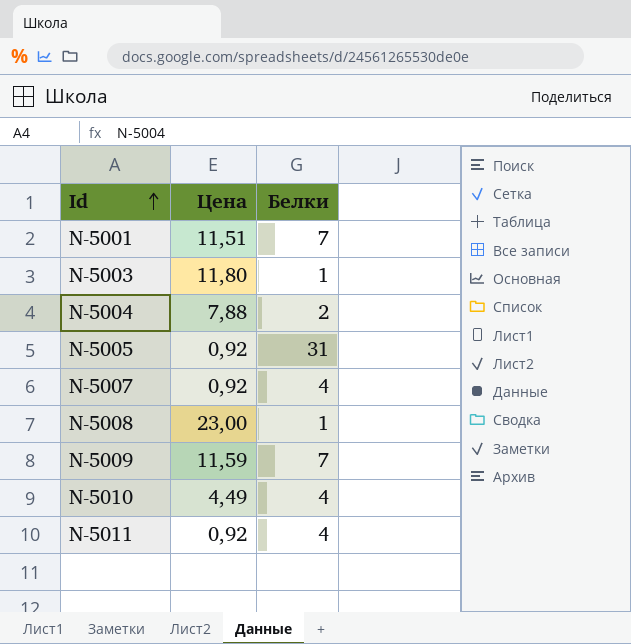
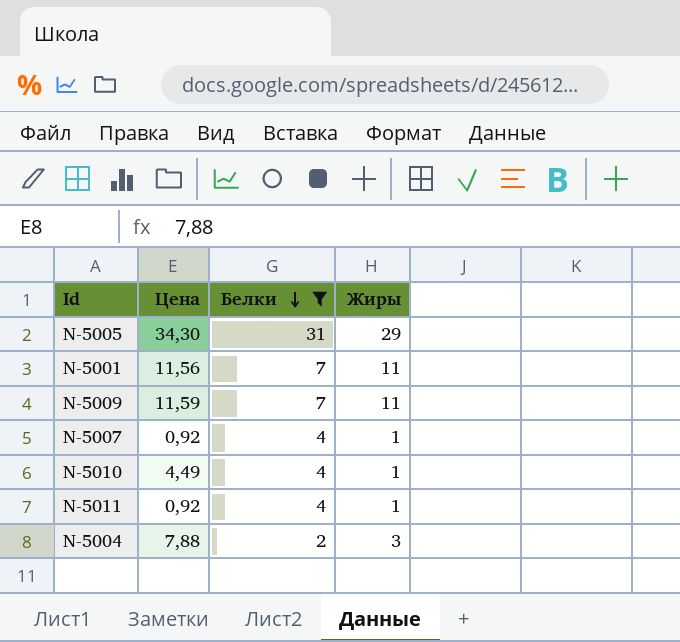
filter: none -> Белки != 1
row order: Id ascending -> Белки descending
column Жиры | position: none -> 4
N-5005 | Цена: 0,92 -> 34,30
N-5001 | Цена: 11,51 -> 11,56

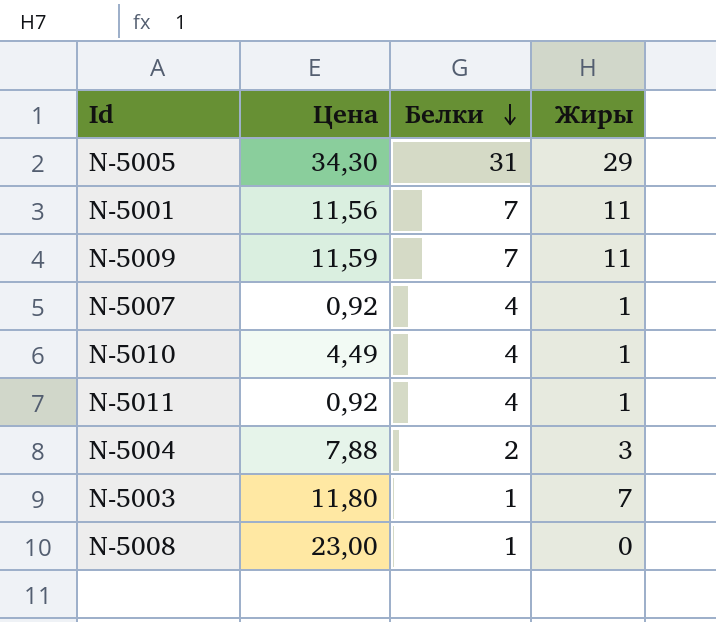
filter: Белки != 1 -> none

